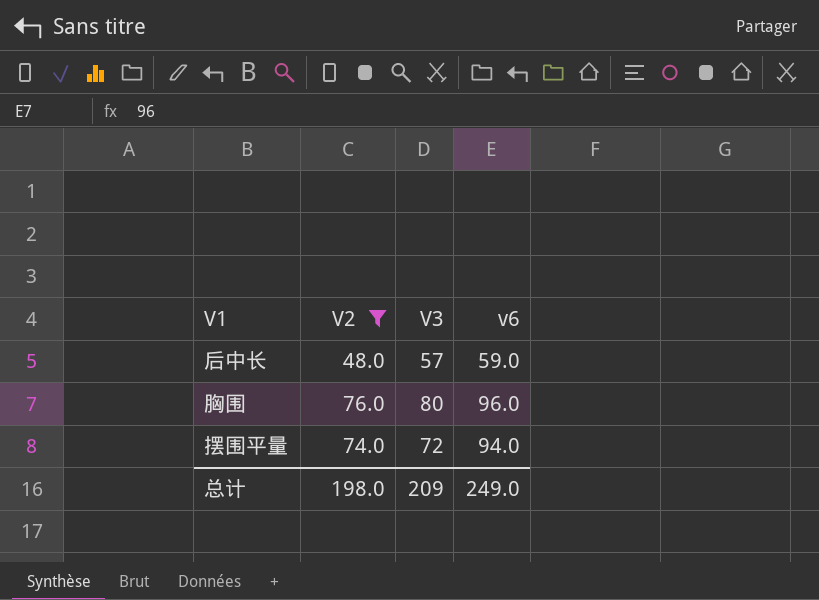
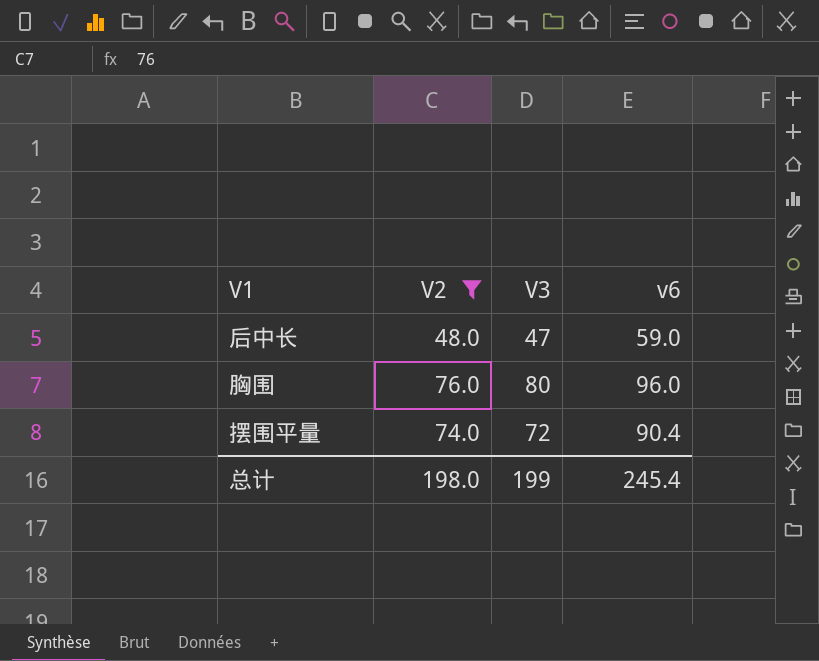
后中长 | V3: 57 -> 47
摆围平量 | v6: 94.0 -> 90.4
总计 | V3: 209 -> 199
总计 | v6: 249.0 -> 245.4

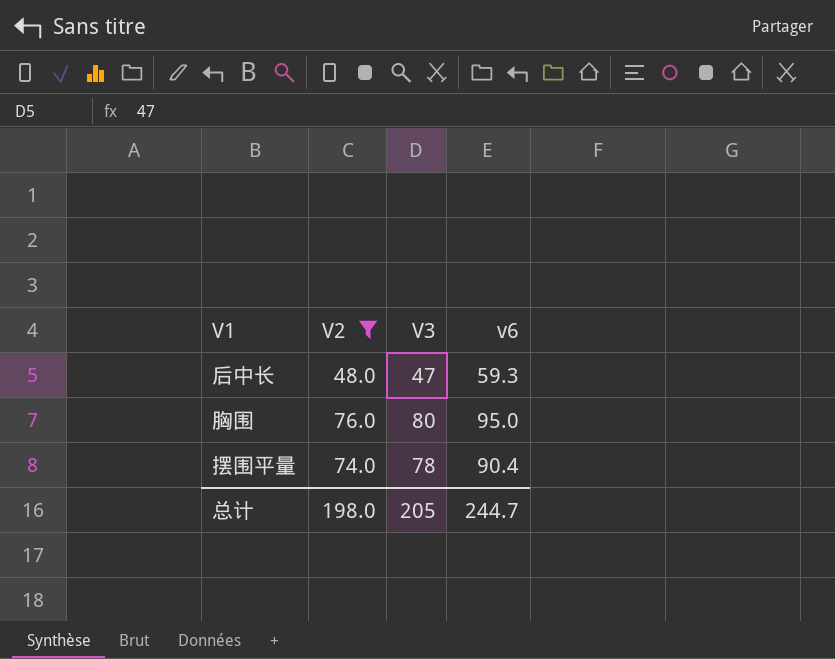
后中长 | v6: 59.0 -> 59.3
胸围 | v6: 96.0 -> 95.0
摆围平量 | V3: 72 -> 78
总计 | V3: 199 -> 205
总计 | v6: 245.4 -> 244.7

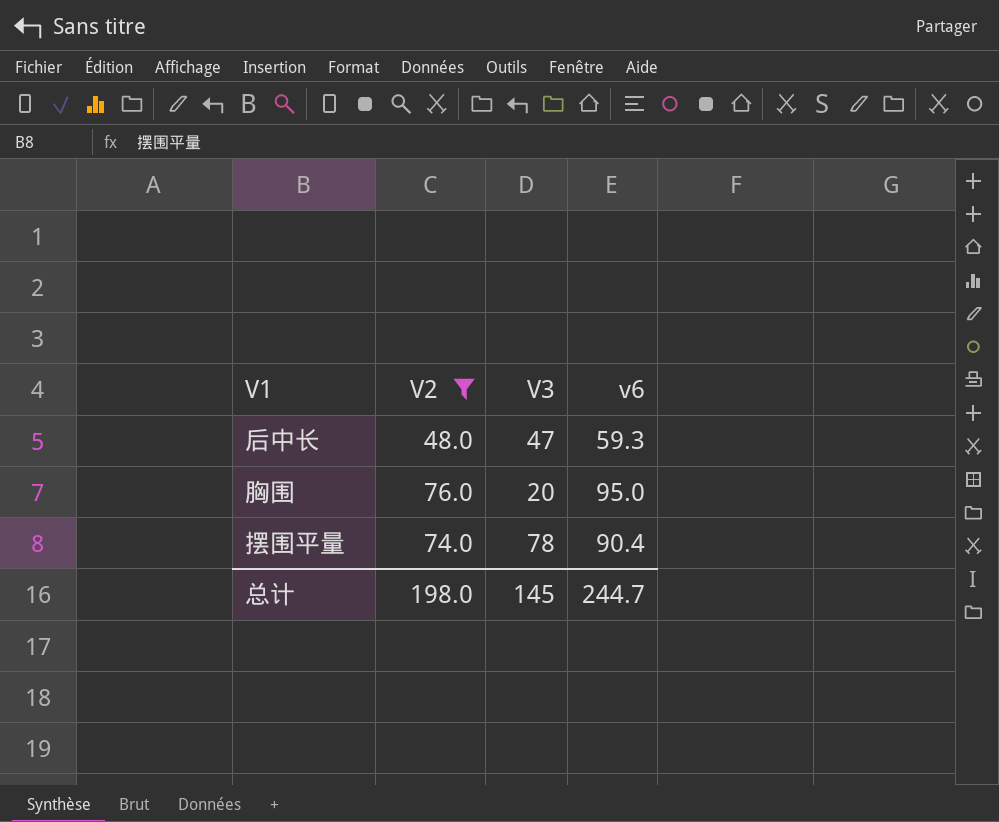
胸围 | V3: 80 -> 20
总计 | V3: 205 -> 145

